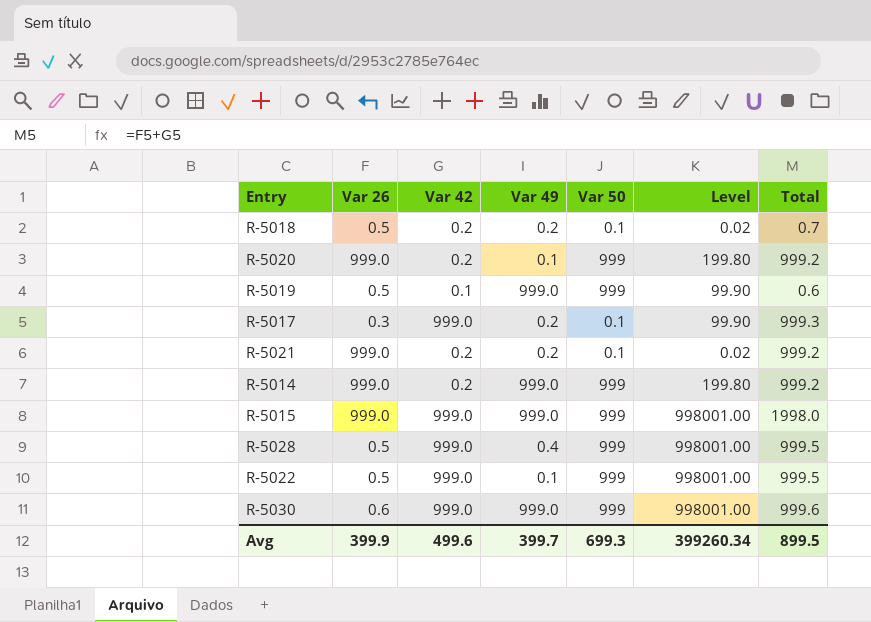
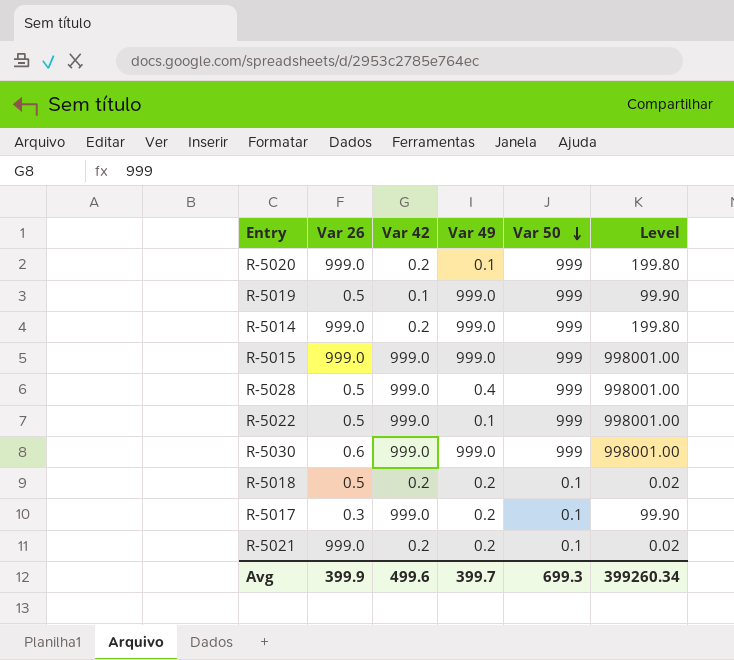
row order: none -> Var 50 descending
column Total | formula: [Var 26] + [Var 42] -> none

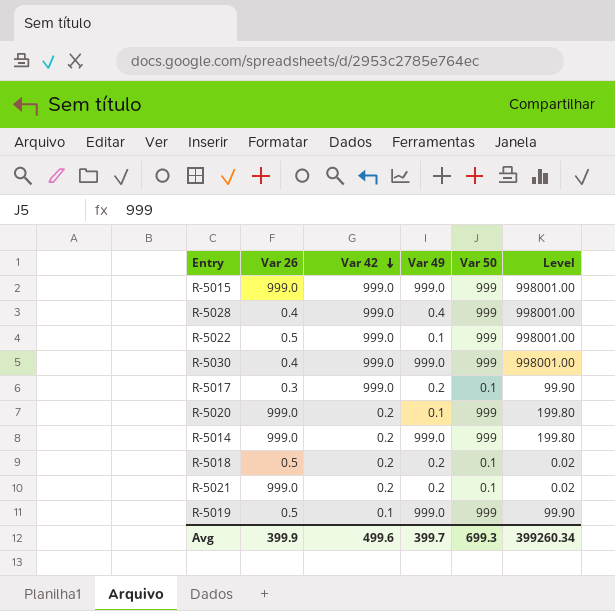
row order: Var 50 descending -> Var 42 descending
R-5028 | Var 26: 0.5 -> 0.4
R-5030 | Var 26: 0.6 -> 0.4

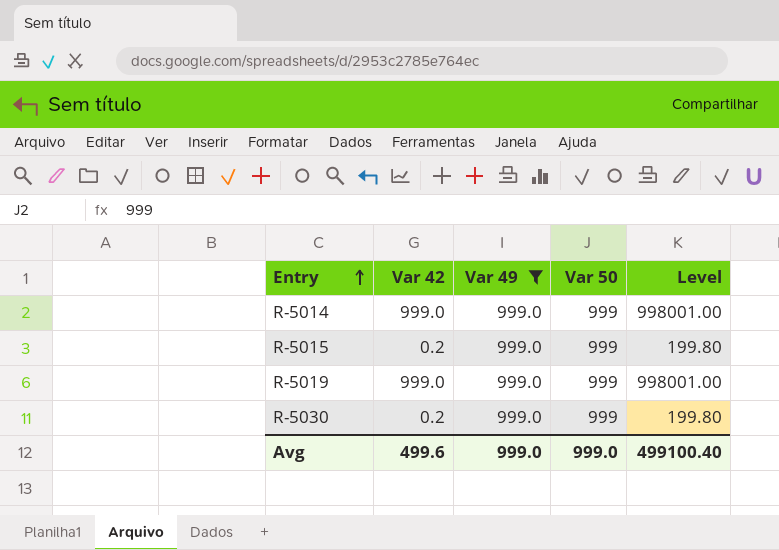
filter: none -> Var 49 = 999.0
row order: Var 42 descending -> Entry ascending
column Var 26 | position: 2 -> none
R-5014 | Var 42: 0.2 -> 999.0
R-5014 | Level: 199.80 -> 998001.00
R-5015 | Var 42: 999.0 -> 0.2
R-5015 | Level: 998001.00 -> 199.80
R-5019 | Var 42: 0.1 -> 999.0
R-5019 | Level: 99.90 -> 998001.00
R-5030 | Var 42: 999.0 -> 0.2
R-5030 | Level: 998001.00 -> 199.80
Avg | Var 49: 399.7 -> 999.0
Avg | Var 50: 699.3 -> 999.0
Avg | Level: 399260.34 -> 499100.40

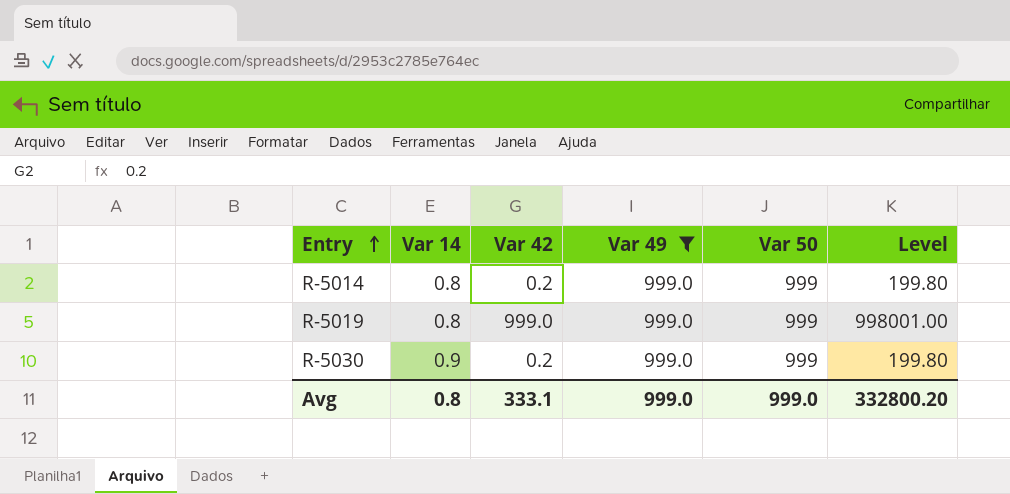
column Var 14 | position: none -> 2
row R-5015: 0.2 | 999.0 | 999 | 199.80 -> none
R-5014 | Var 42: 999.0 -> 0.2
R-5014 | Level: 998001.00 -> 199.80
Avg | Var 42: 499.6 -> 333.1
Avg | Level: 499100.40 -> 332800.20

